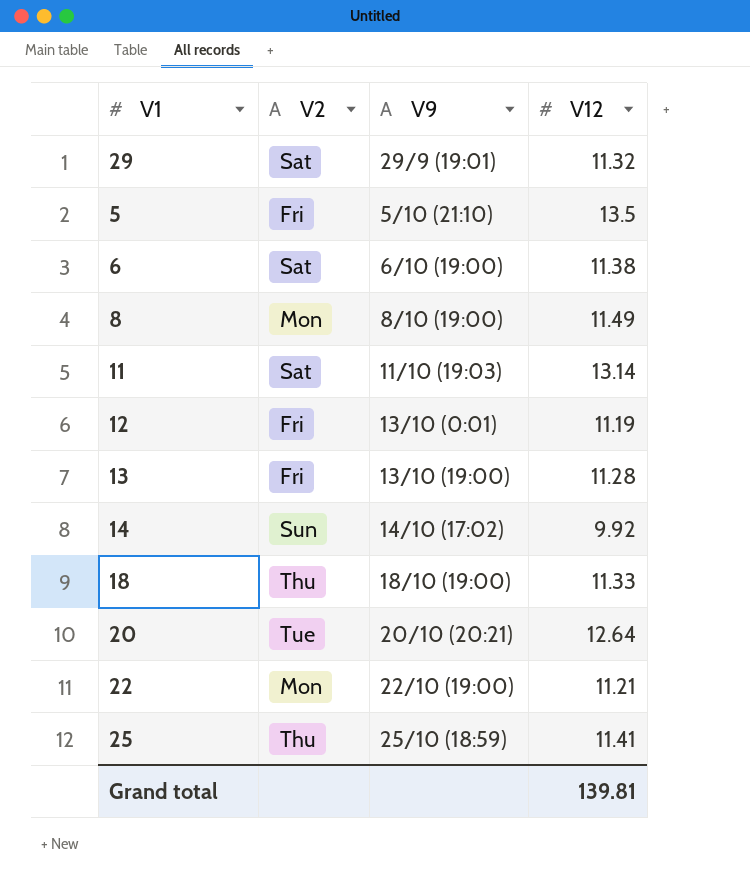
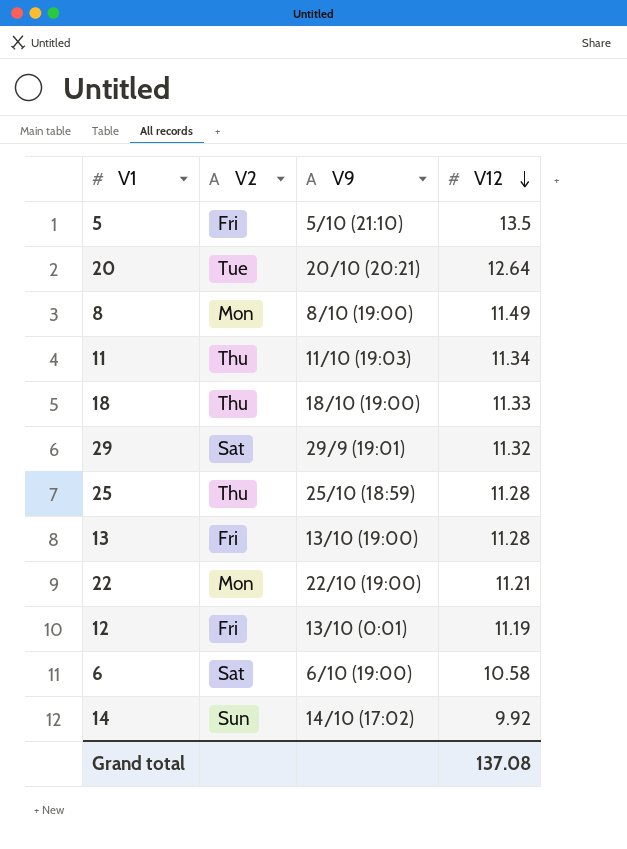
row order: none -> V12 descending
11 | V2: Sat -> Thu
11 | V12: 13.14 -> 11.34
25 | V12: 11.41 -> 11.28
6 | V12: 11.38 -> 10.58
Grand total | V12: 139.81 -> 137.08

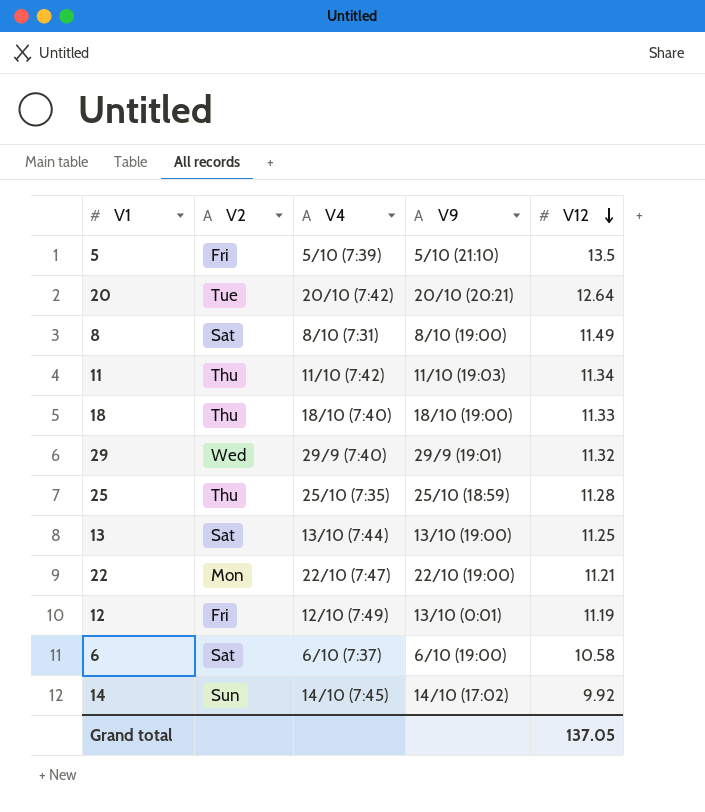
column V4 | position: none -> 3
8 | V2: Mon -> Sat
29 | V2: Sat -> Wed
13 | V2: Fri -> Sat
13 | V12: 11.28 -> 11.25
Grand total | V12: 137.08 -> 137.05

